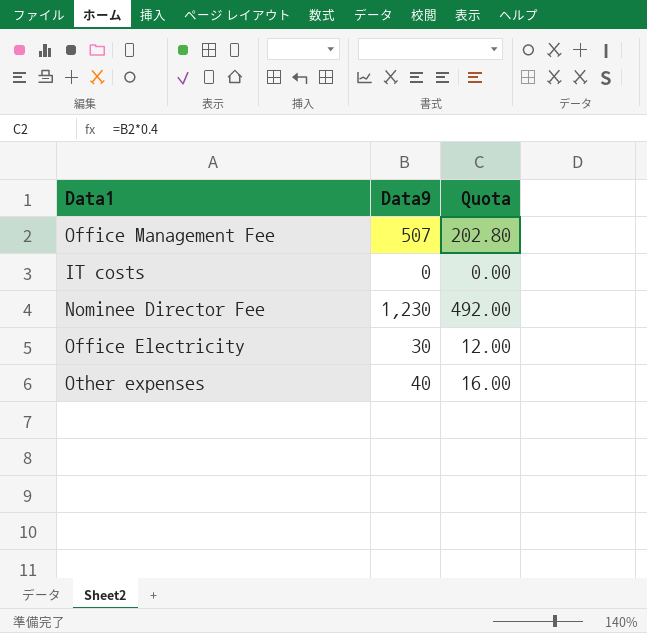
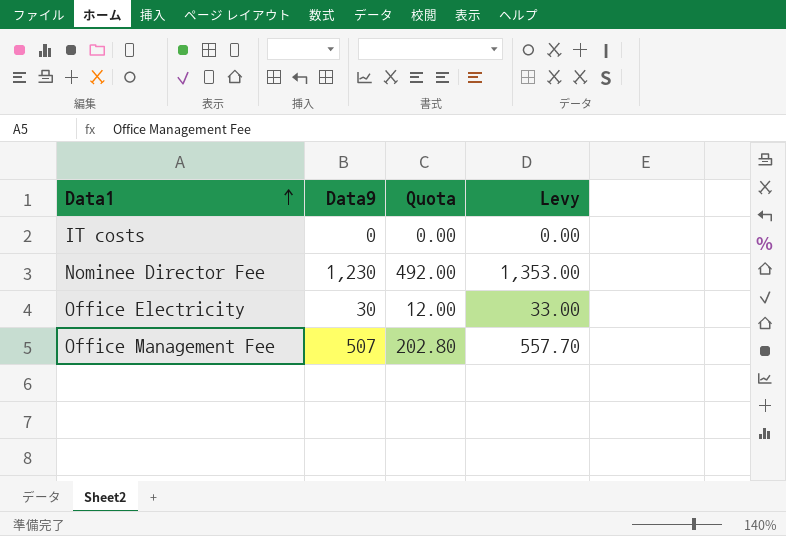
row order: none -> Data1 ascending
column Levy | formula: none -> [Data9] * 1.1
row Other expenses: 40 | 16.00 -> none

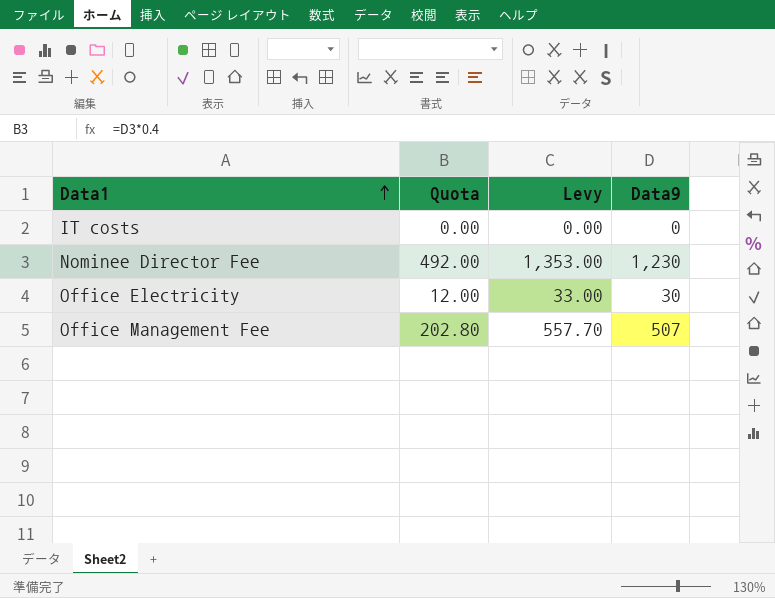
column Data9 | position: 2 -> 4

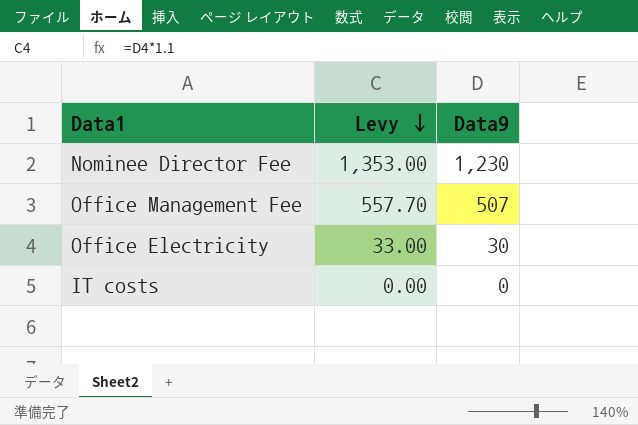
row order: Data1 ascending -> Levy descending
column Quota | formula: [Data9] * 0.4 -> none

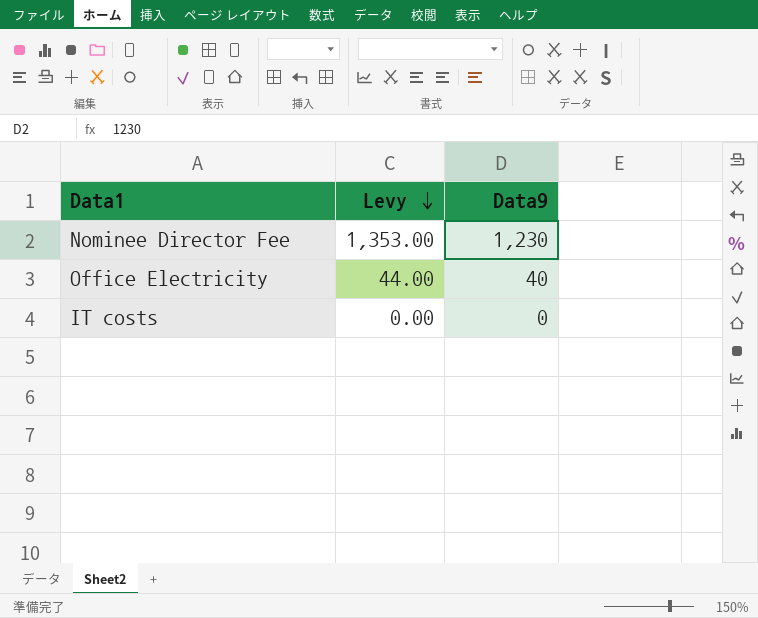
row Office Management Fee: 557.70 | 507 -> none
Office Electricity | Levy: 33.00 -> 44.00
Office Electricity | Data9: 30 -> 40

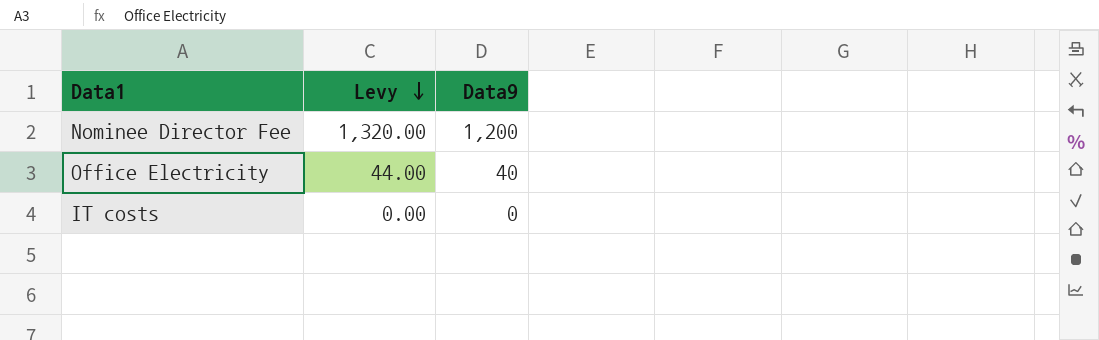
Nominee Director Fee | Levy: 1,353.00 -> 1,320.00
Nominee Director Fee | Data9: 1,230 -> 1,200

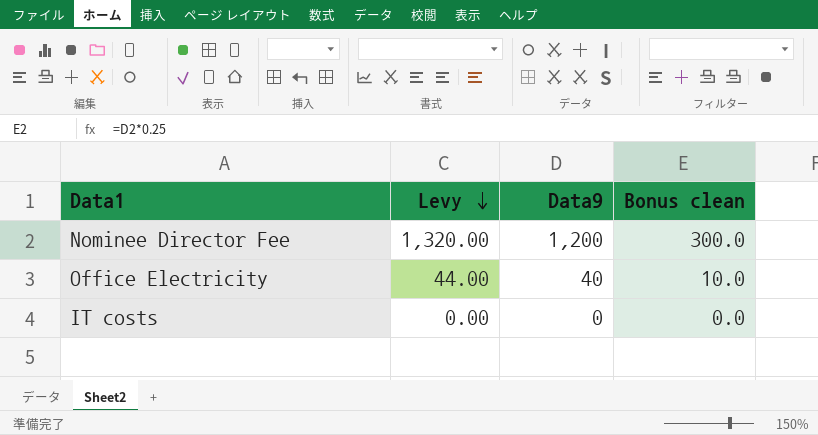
column Bonus clean | formula: none -> [Data9] * 0.25

